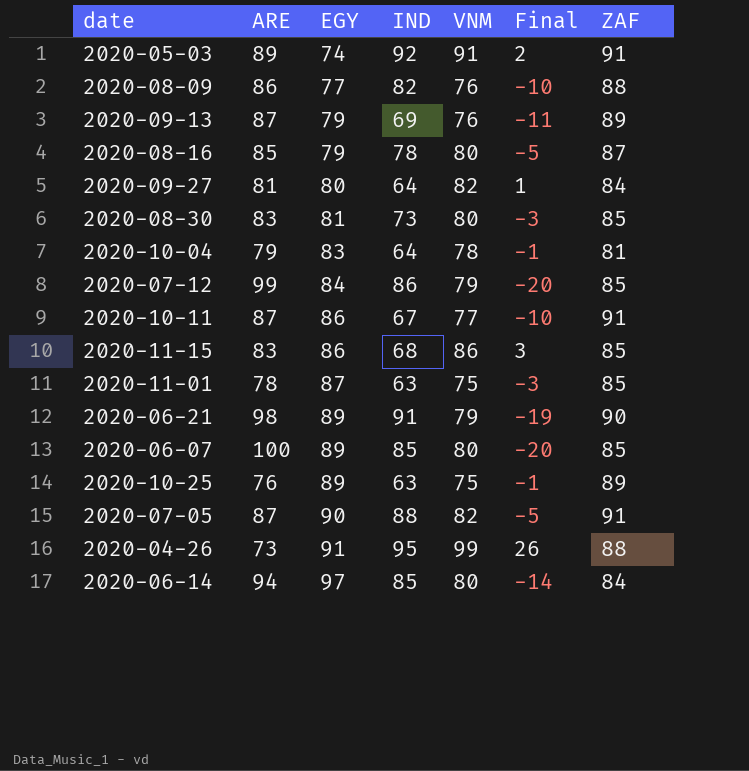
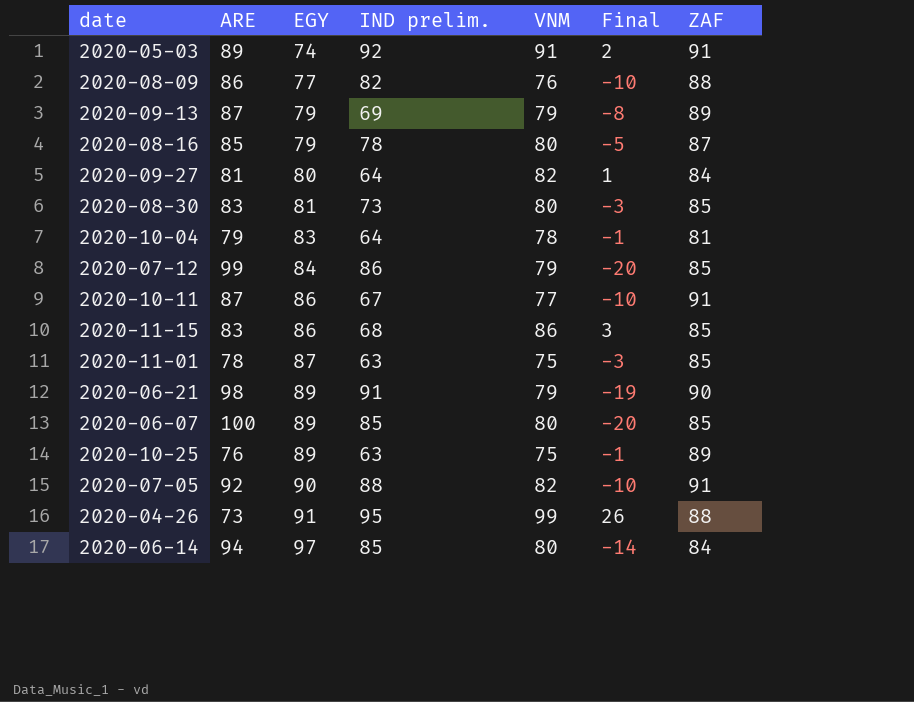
column name: IND -> IND prelim.
2020-09-13 | VNM: 76 -> 79
2020-09-13 | Final: -11 -> -8
2020-07-05 | ARE: 87 -> 92
2020-07-05 | Final: -5 -> -10

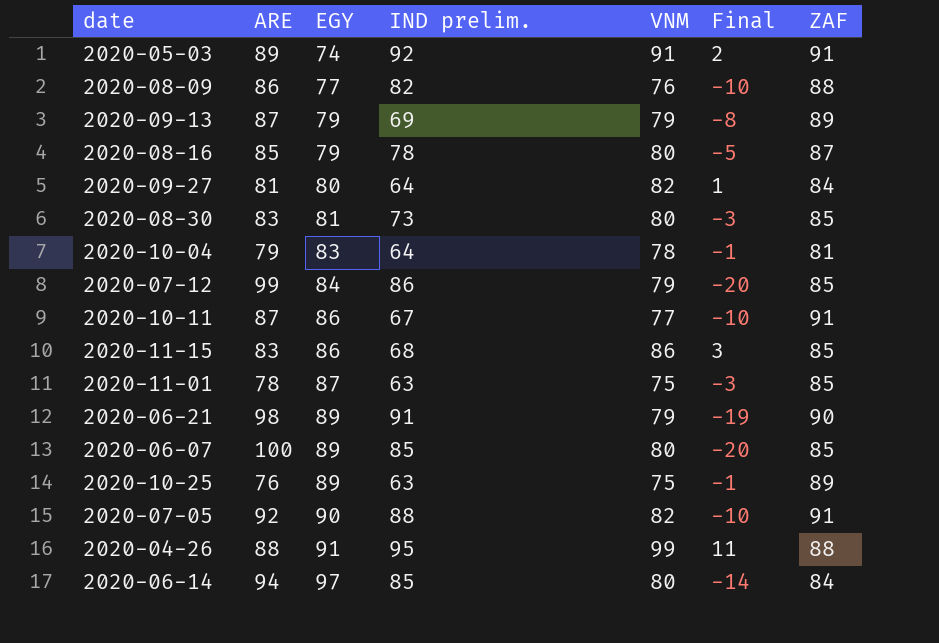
2020-04-26 | ARE: 73 -> 88
2020-04-26 | Final: 26 -> 11

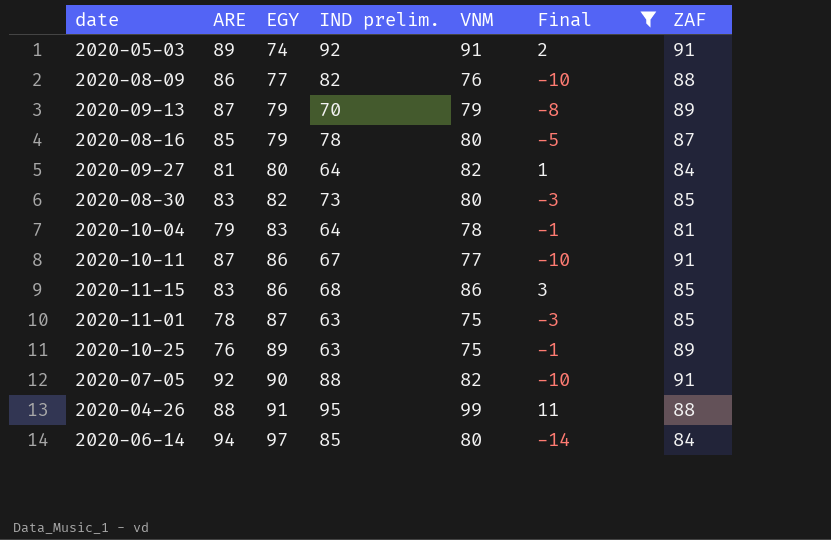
filter: none -> Final >= -14
2020-09-13 | IND prelim.: 69 -> 70
2020-08-30 | EGY: 81 -> 82

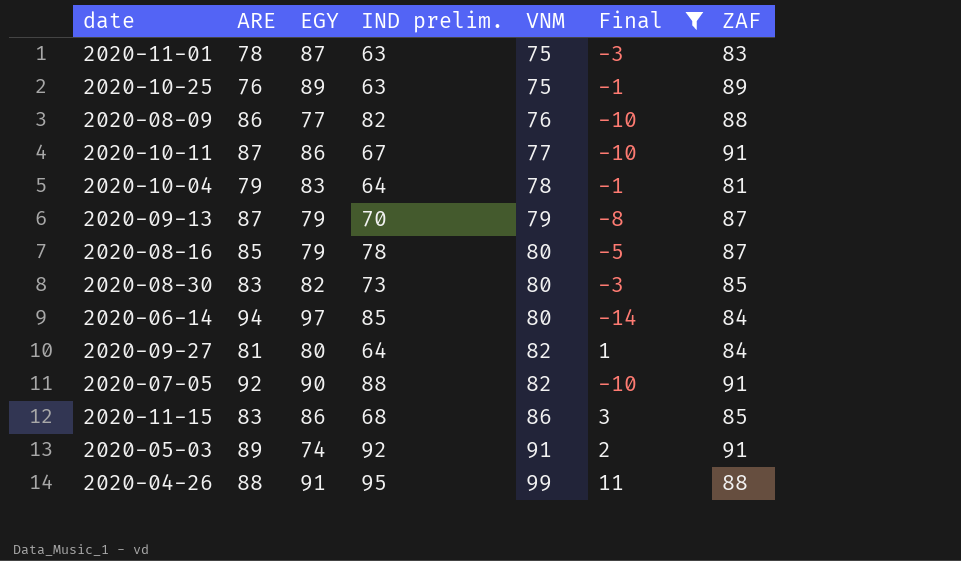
row order: EGY ascending -> VNM ascending
2020-11-01 | ZAF: 85 -> 83
2020-09-13 | ZAF: 89 -> 87

